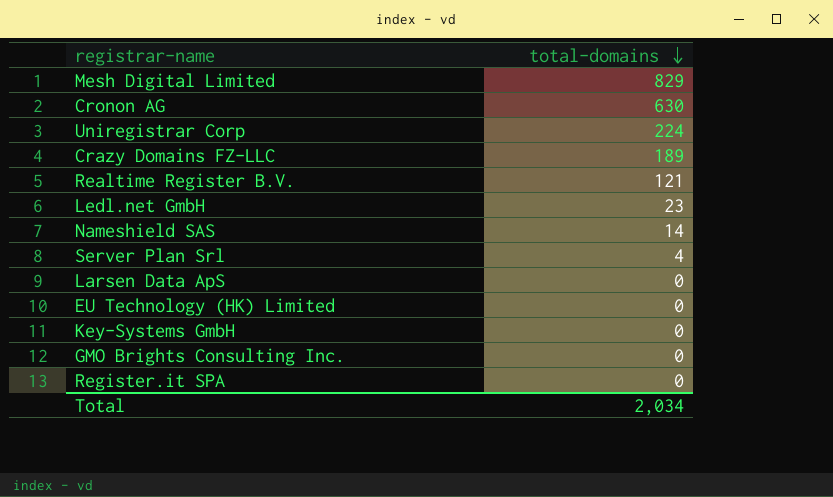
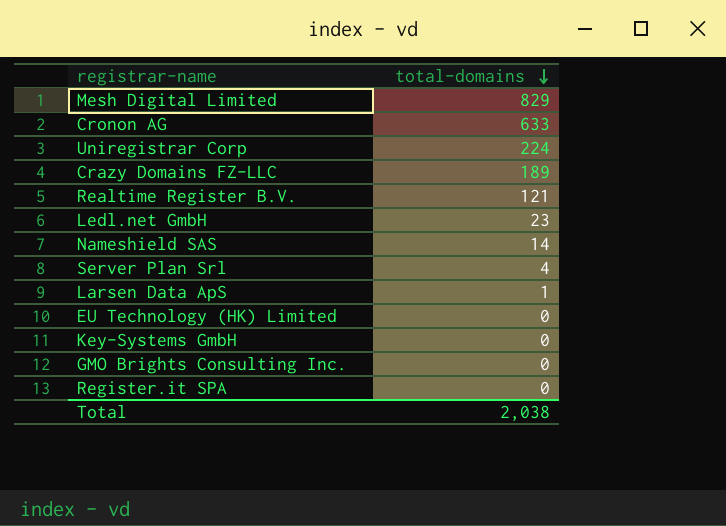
Cronon AG | total-domains: 630 -> 633
Larsen Data ApS | total-domains: 0 -> 1
Total | total-domains: 2,034 -> 2,038

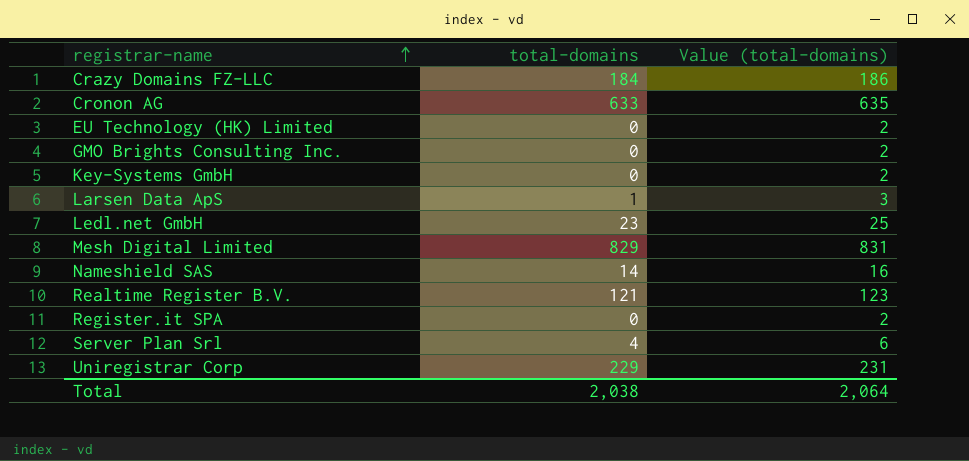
row order: total-domains descending -> registrar-name ascending
column Value (total-domains) | formula: none -> [total-domains] + 2
Crazy Domains FZ-LLC | total-domains: 189 -> 184
Uniregistrar Corp | total-domains: 224 -> 229

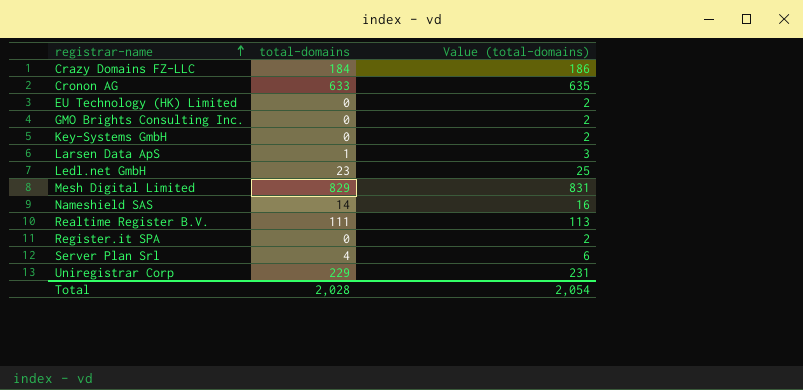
Realtime Register B.V. | total-domains: 121 -> 111
Realtime Register B.V. | Value (total-domains): 123 -> 113
Total | total-domains: 2,038 -> 2,028
Total | Value (total-domains): 2,064 -> 2,054

